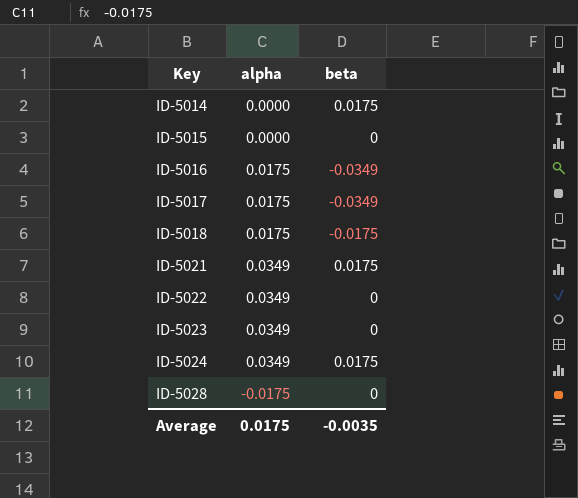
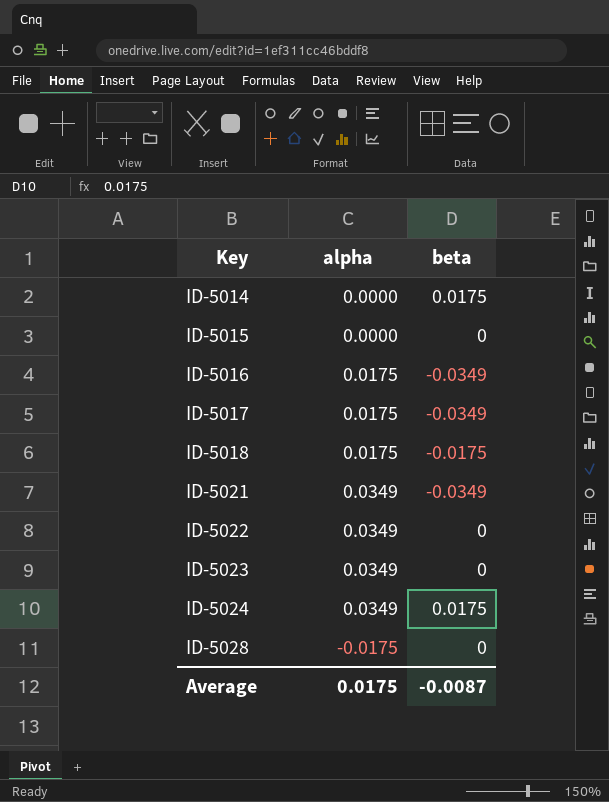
ID-5021 | beta: 0.0175 -> -0.0349
Average | beta: -0.0035 -> -0.0087

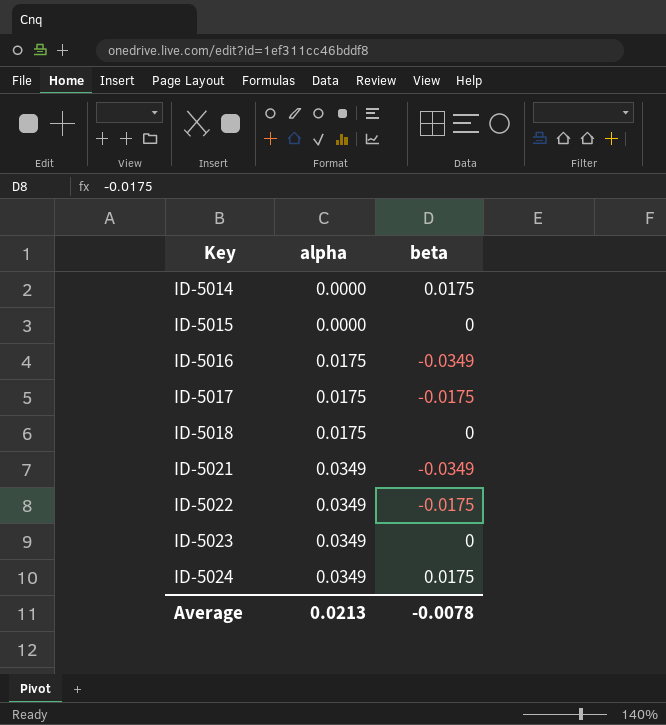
row ID-5028: -0.0175 | 0 -> none
ID-5017 | beta: -0.0349 -> -0.0175
ID-5018 | beta: -0.0175 -> 0
ID-5022 | beta: 0 -> -0.0175
Average | alpha: 0.0175 -> 0.0213
Average | beta: -0.0087 -> -0.0078

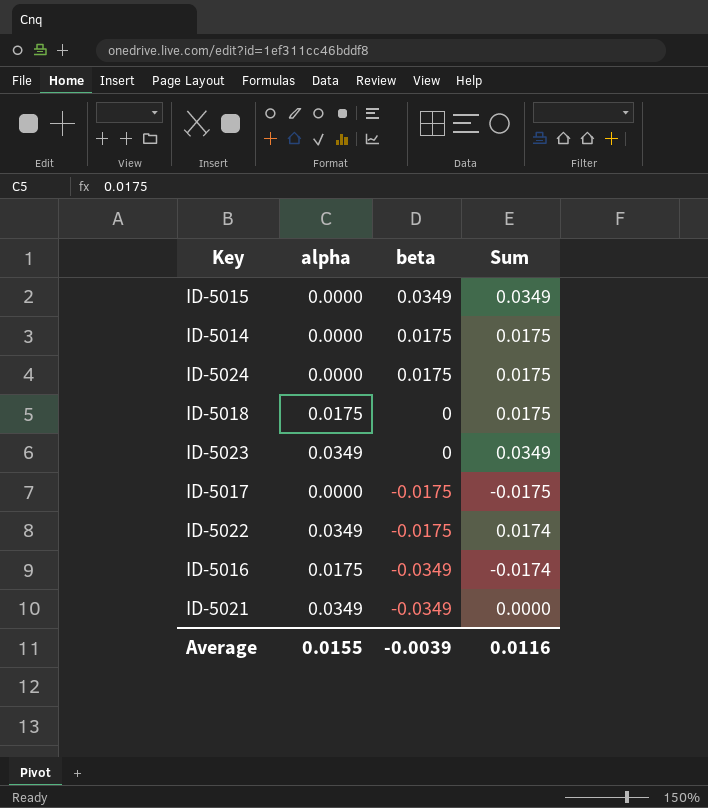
row order: Key ascending -> beta descending
column Sum | formula: none -> [alpha] + [beta]
ID-5015 | beta: 0 -> 0.0349
ID-5024 | alpha: 0.0349 -> 0.0000
ID-5017 | alpha: 0.0175 -> 0.0000
Average | alpha: 0.0213 -> 0.0155
Average | beta: -0.0078 -> -0.0039

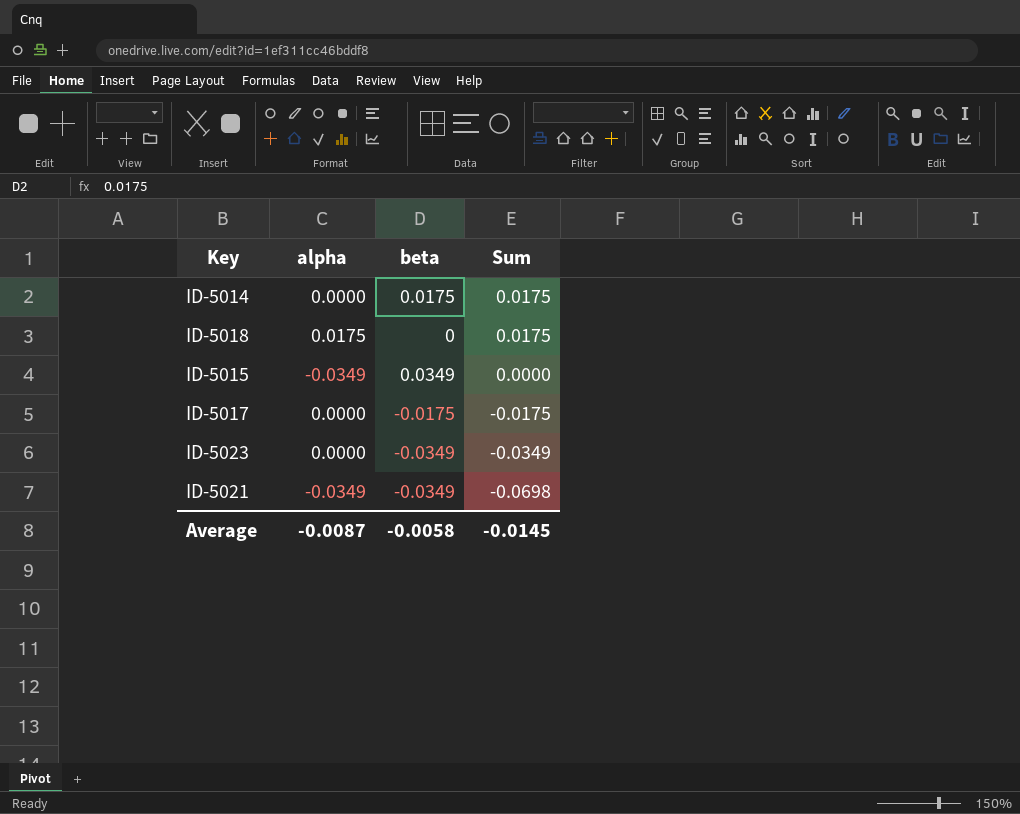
row order: beta descending -> Sum descending
row ID-5024: 0.0000 | 0.0175 | 0.0175 -> none
row ID-5022: 0.0349 | -0.0175 | 0.0174 -> none
row ID-5016: 0.0175 | -0.0349 | -0.0174 -> none
ID-5015 | alpha: 0.0000 -> -0.0349
ID-5015 | Sum: 0.0349 -> 0.0000
ID-5023 | alpha: 0.0349 -> 0.0000
ID-5023 | beta: 0 -> -0.0349
ID-5023 | Sum: 0.0349 -> -0.0349
ID-5021 | alpha: 0.0349 -> -0.0349
ID-5021 | Sum: 0.0000 -> -0.0698
Average | alpha: 0.0155 -> -0.0087
Average | beta: -0.0039 -> -0.0058
Average | Sum: 0.0116 -> -0.0145

